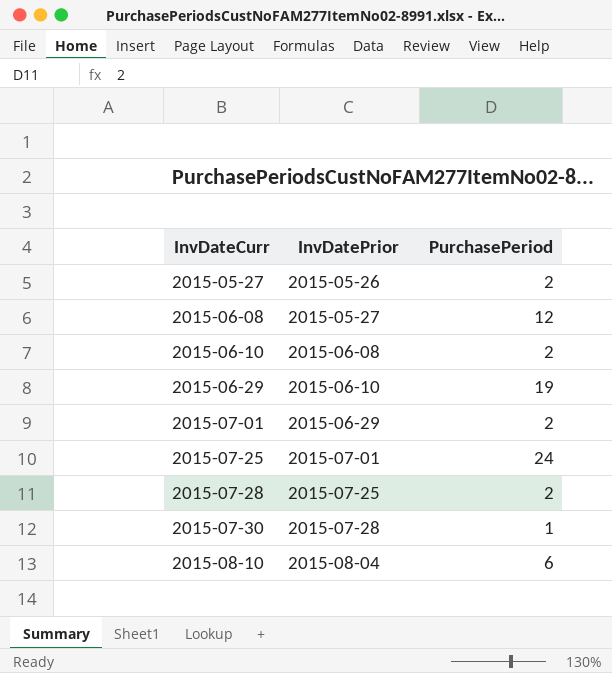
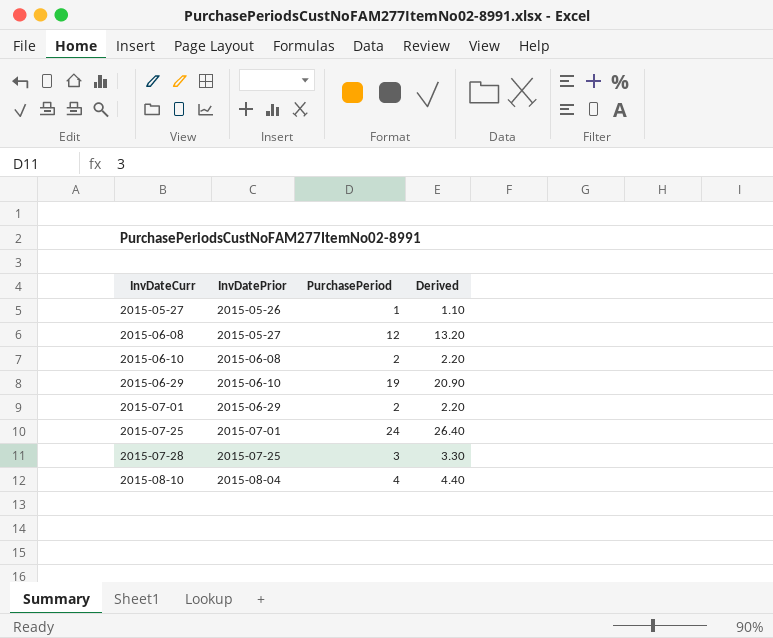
column Derived | formula: none -> [PurchasePeriod] * 1.1
row 2015-07-30: 2015-07-28 | 1 -> none
2015-05-27 | PurchasePeriod: 2 -> 1
2015-07-28 | PurchasePeriod: 2 -> 3
2015-08-10 | PurchasePeriod: 6 -> 4

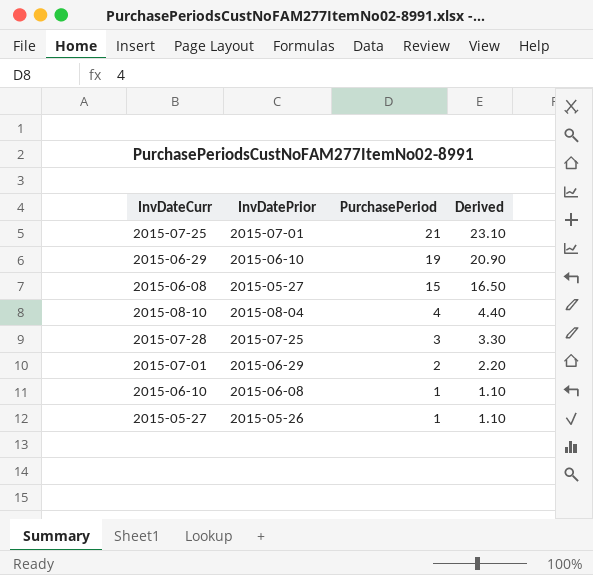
row order: InvDateCurr ascending -> PurchasePeriod descending
2015-07-25 | PurchasePeriod: 24 -> 21
2015-07-25 | Derived: 26.40 -> 23.10
2015-06-08 | PurchasePeriod: 12 -> 15
2015-06-08 | Derived: 13.20 -> 16.50
2015-06-10 | PurchasePeriod: 2 -> 1
2015-06-10 | Derived: 2.20 -> 1.10

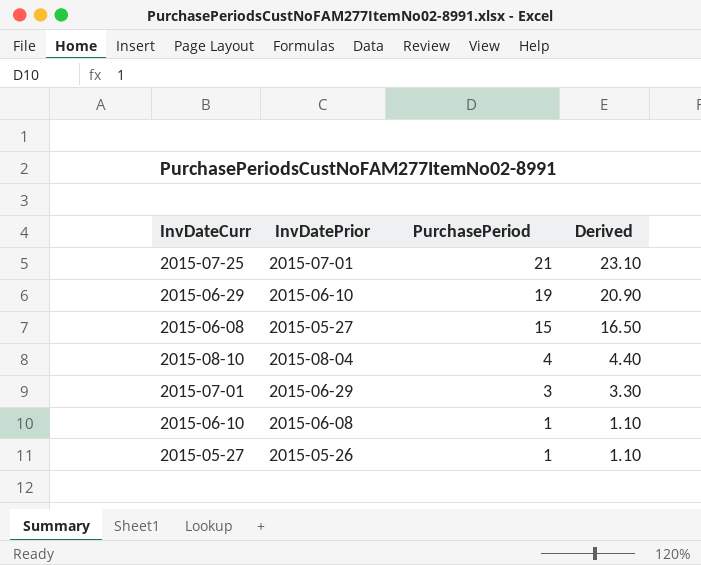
row 2015-07-28: 2015-07-25 | 3 | 3.30 -> none
2015-07-01 | PurchasePeriod: 2 -> 3
2015-07-01 | Derived: 2.20 -> 3.30

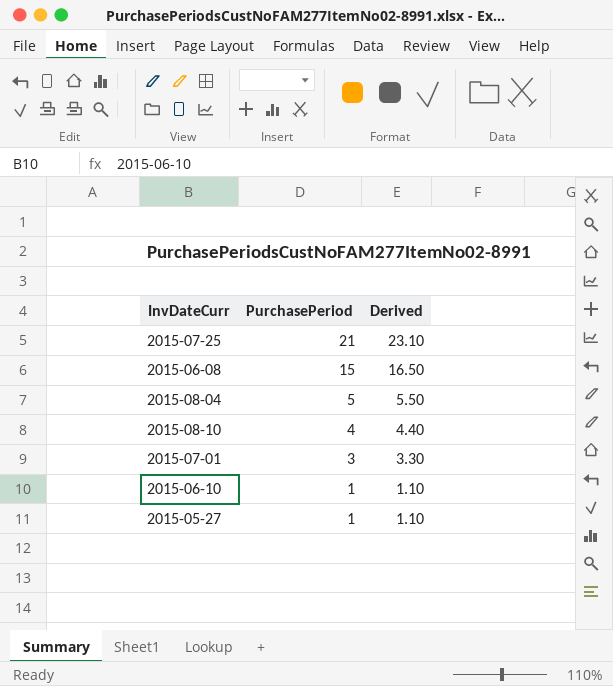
column InvDatePrior | position: 2 -> none
row 2015-06-29: 2015-06-10 | 19 | 20.90 -> none
row 2015-08-04: none -> 5 | 5.50

